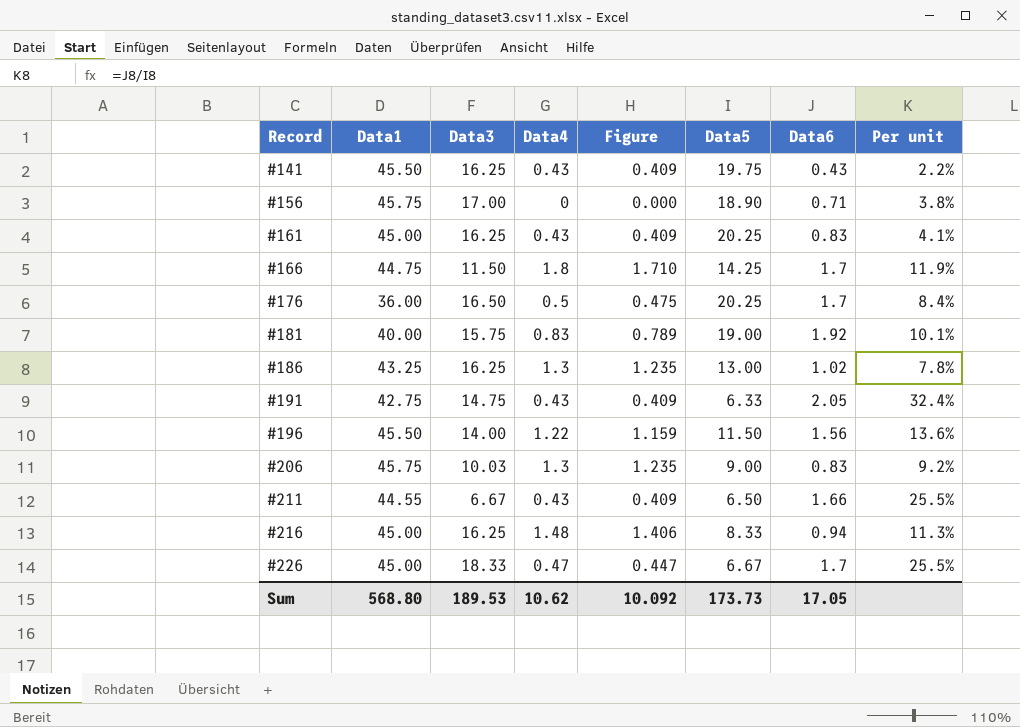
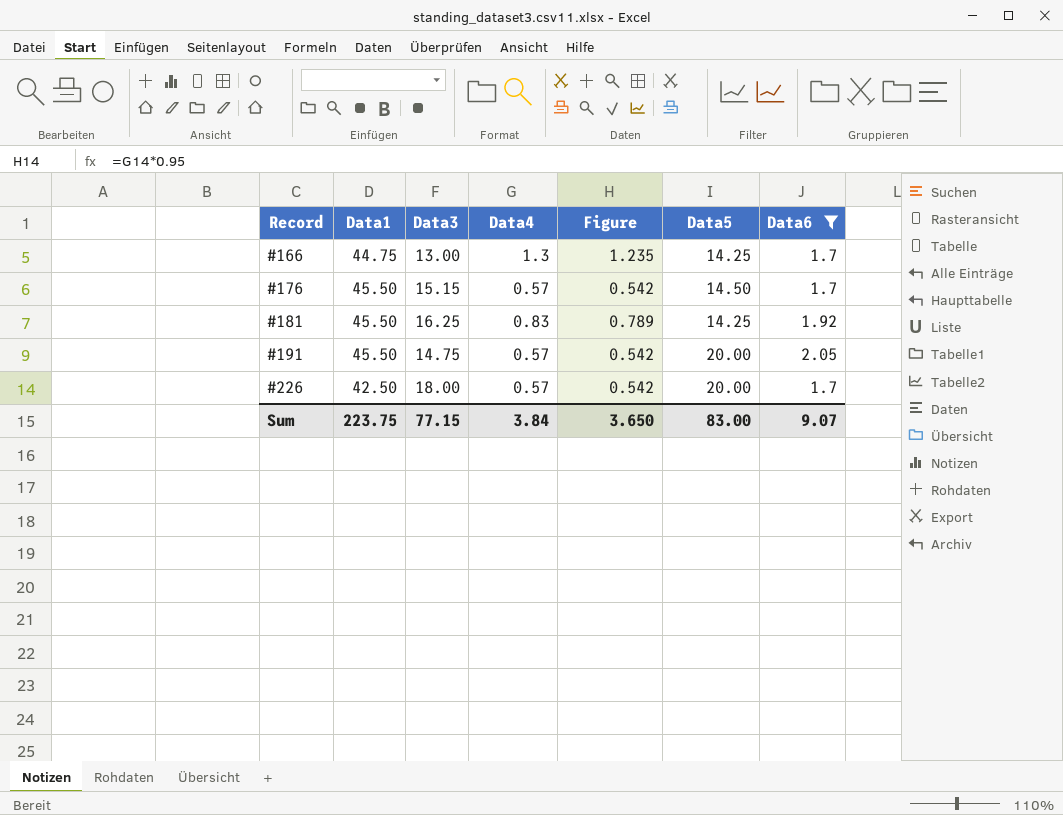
filter: none -> Data6 >= 1.7
column Per unit | formula: [Data6] / [Data5] -> none
#166 | Data3: 11.50 -> 13.00
#166 | Data4: 1.8 -> 1.3
#166 | Figure: 1.710 -> 1.235
#176 | Data1: 36.00 -> 45.50
#176 | Data3: 16.50 -> 15.15
#176 | Data4: 0.5 -> 0.57
#176 | Figure: 0.475 -> 0.542
#176 | Data5: 20.25 -> 14.50
#181 | Data1: 40.00 -> 45.50
#181 | Data3: 15.75 -> 16.25
#181 | Data5: 19.00 -> 14.25
#191 | Data1: 42.75 -> 45.50
#191 | Data4: 0.43 -> 0.57
#191 | Figure: 0.409 -> 0.542
#191 | Data5: 6.33 -> 20.00
#226 | Data1: 45.00 -> 42.50
#226 | Data3: 18.33 -> 18.00
#226 | Data4: 0.47 -> 0.57
#226 | Figure: 0.447 -> 0.542
#226 | Data5: 6.67 -> 20.00
Sum | Data1: 568.80 -> 223.75
Sum | Data3: 189.53 -> 77.15
Sum | Data4: 10.62 -> 3.84
Sum | Figure: 10.092 -> 3.650
Sum | Data5: 173.73 -> 83.00
Sum | Data6: 17.05 -> 9.07

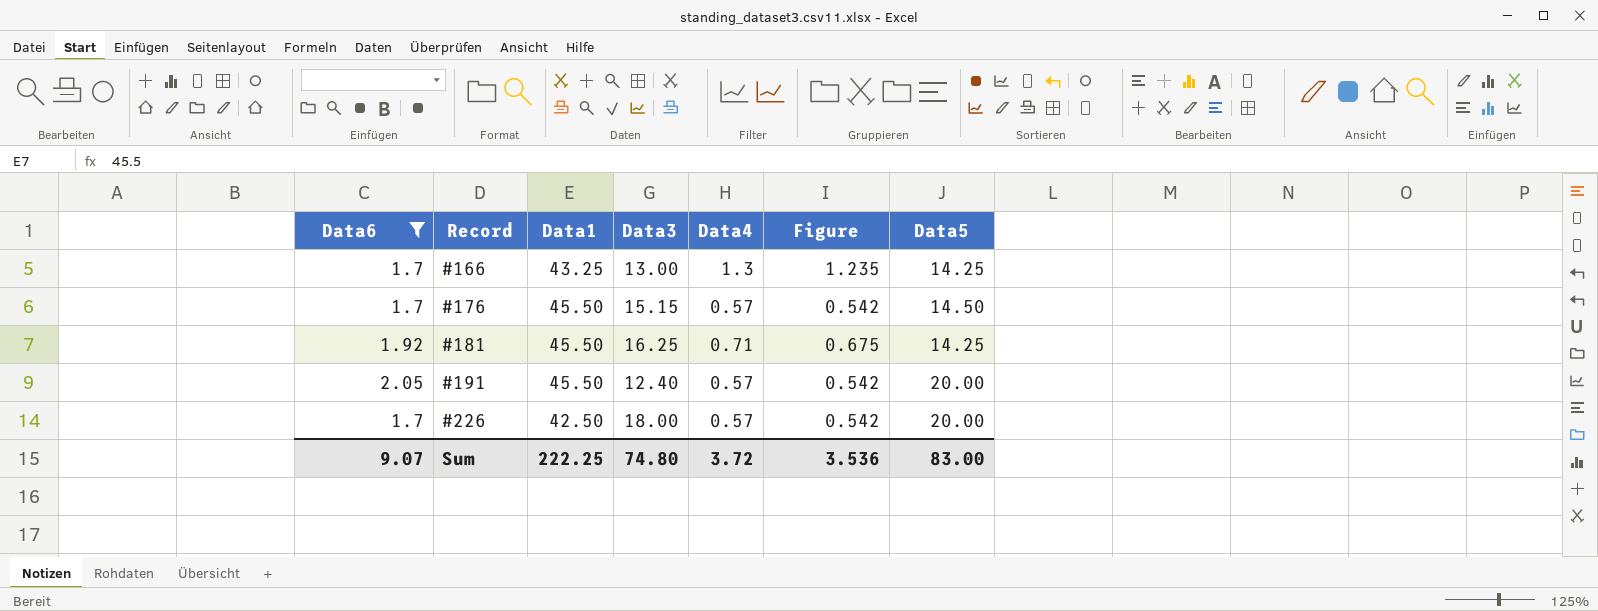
column Data6 | position: 7 -> 1
#166 | Data1: 44.75 -> 43.25
#181 | Data4: 0.83 -> 0.71
#181 | Figure: 0.789 -> 0.675
#191 | Data3: 14.75 -> 12.40
Sum | Data1: 223.75 -> 222.25
Sum | Data3: 77.15 -> 74.80
Sum | Data4: 3.84 -> 3.72
Sum | Figure: 3.650 -> 3.536

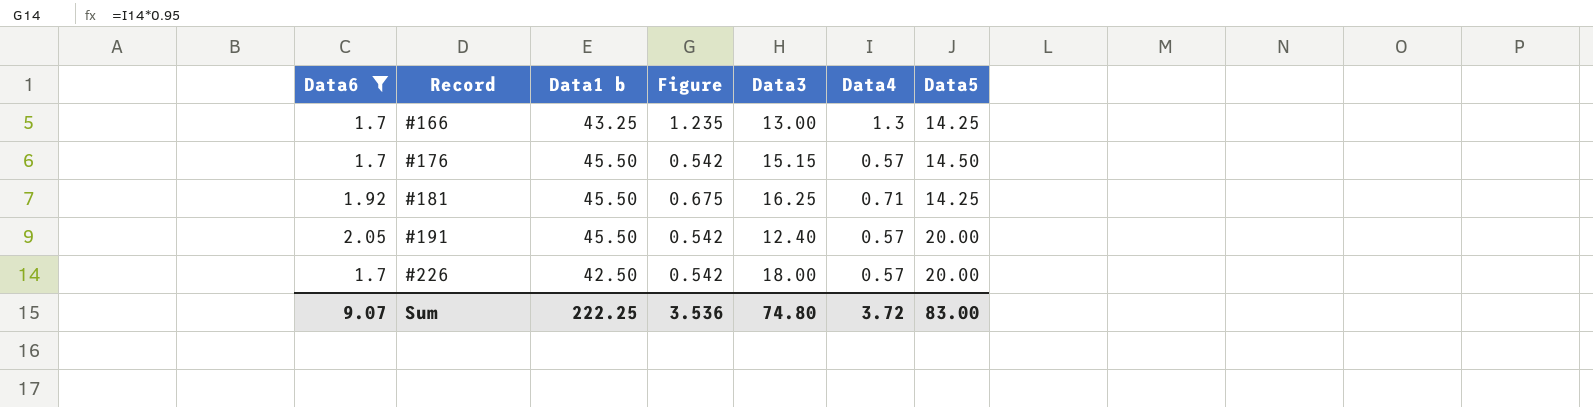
column name: Data1 -> Data1 b
column Figure | position: 6 -> 4

